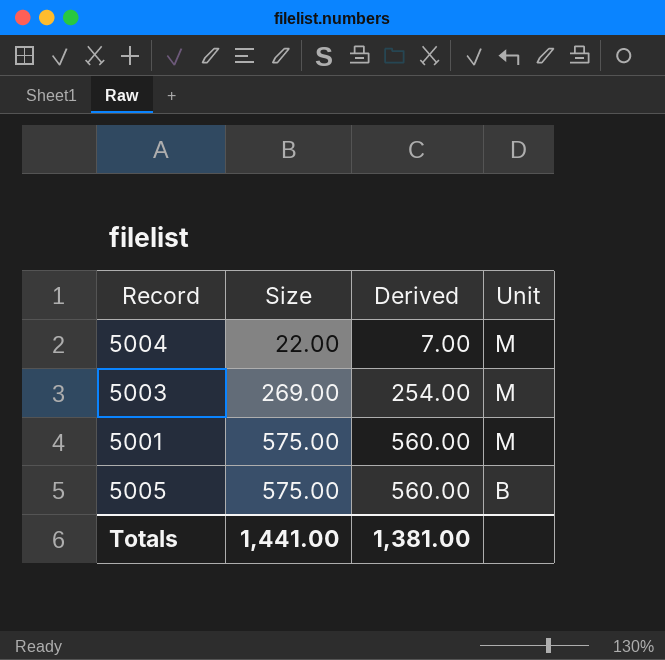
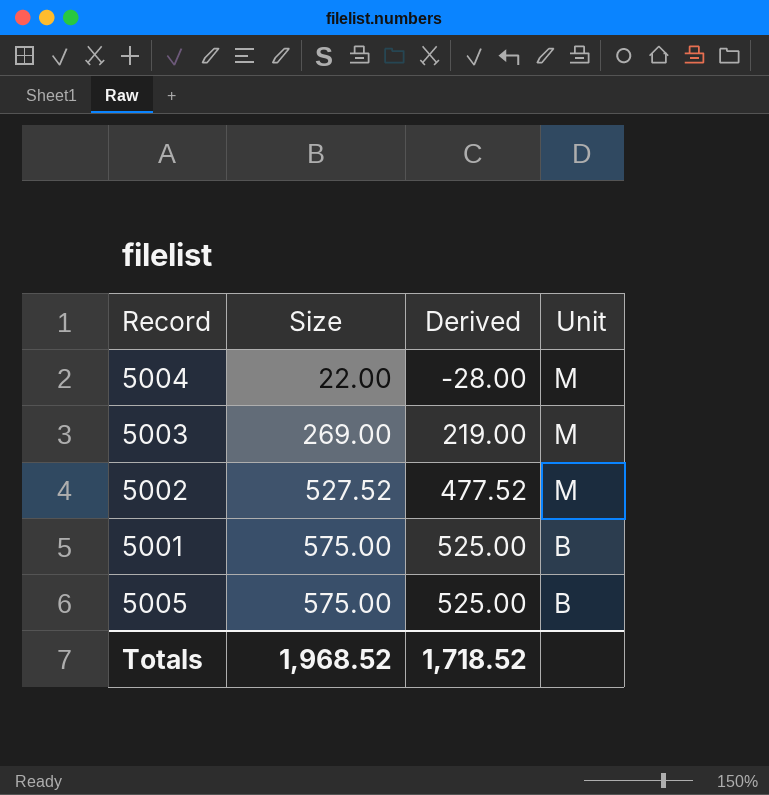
column Derived | formula: [Size] - 15 -> [Size] - 50
row 5002: none -> 527.52 | 477.52 | M
5001 | Unit: M -> B
Totals | Size: 1,441.00 -> 1,968.52
Totals | Derived: 1,381.00 -> 1,718.52

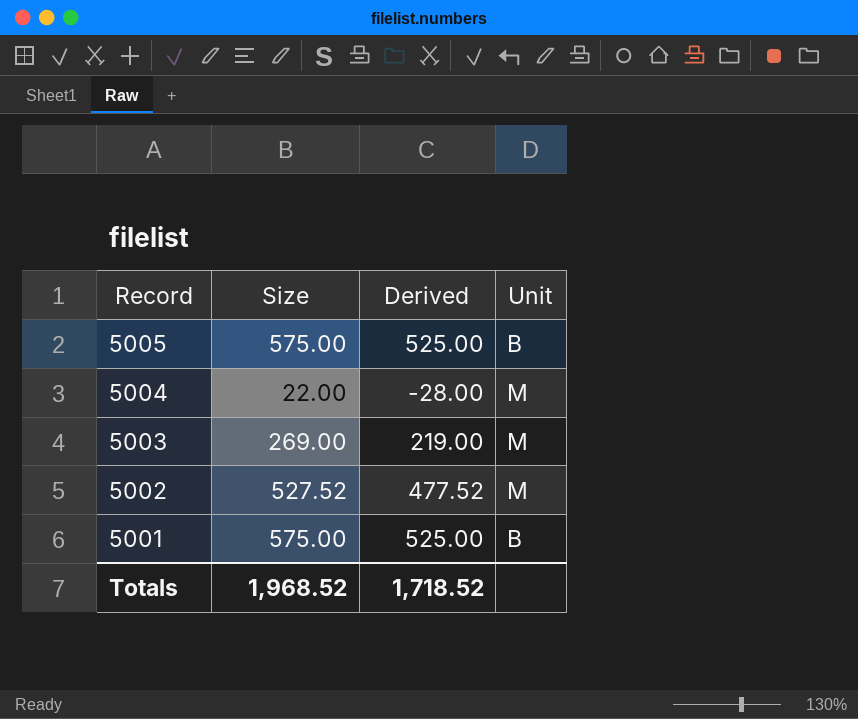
row order: Size ascending -> Record descending

